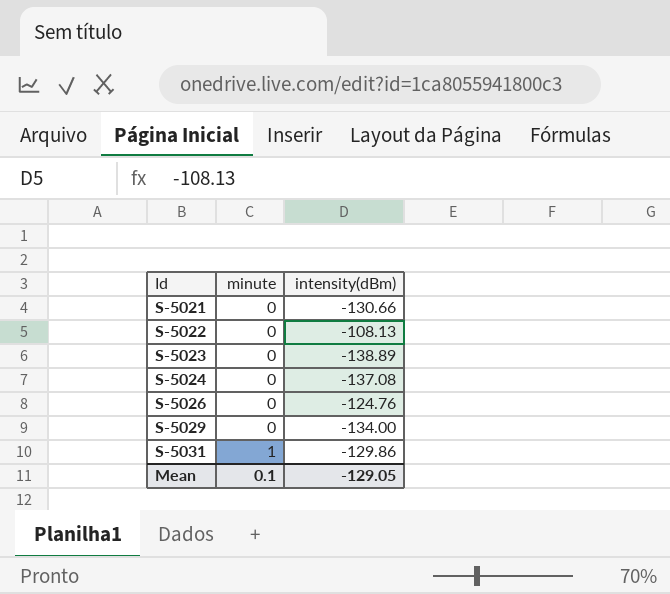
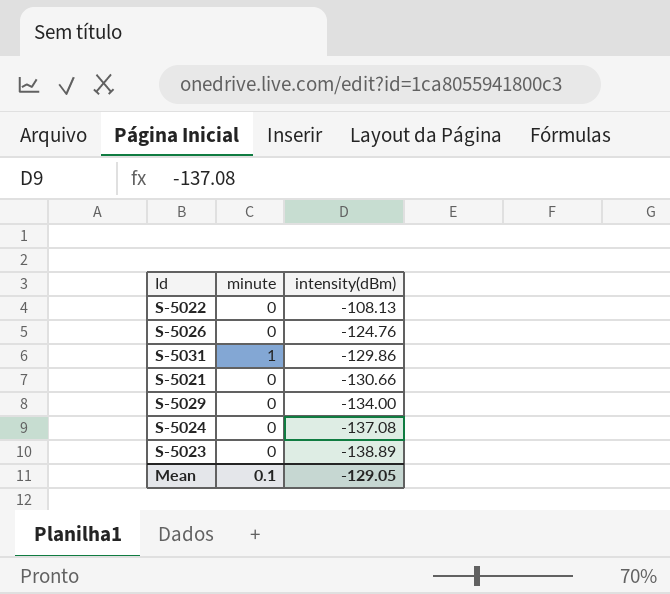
row order: Id ascending -> intensity(dBm) descending

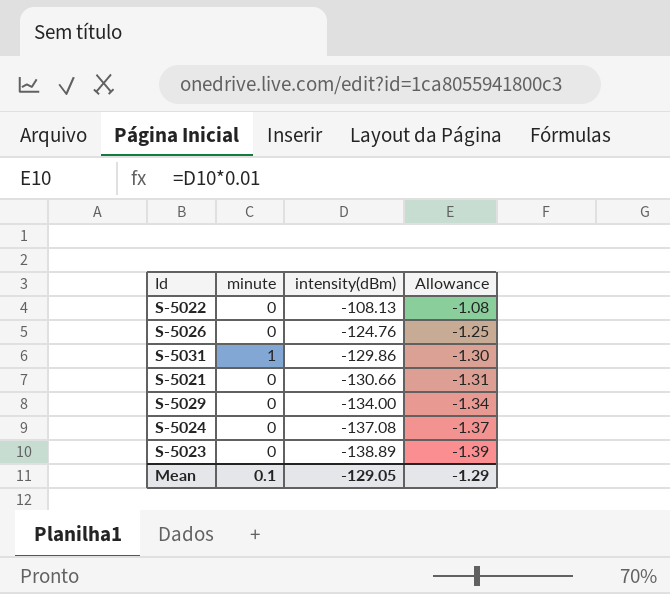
column Allowance | formula: none -> [intensity(dBm)] * 0.01

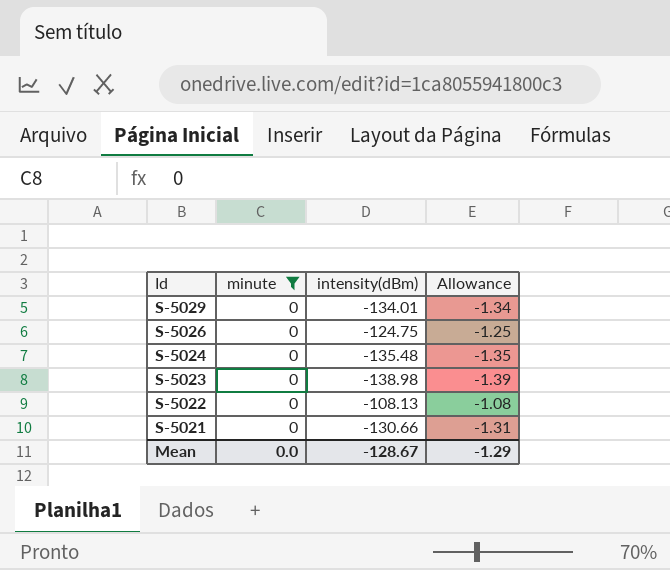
filter: none -> minute = 0
row order: intensity(dBm) descending -> Id descending
S-5029 | intensity(dBm): -134.00 -> -134.01
S-5026 | intensity(dBm): -124.76 -> -124.75
S-5024 | intensity(dBm): -137.08 -> -135.48
S-5024 | Allowance: -1.37 -> -1.35
S-5023 | intensity(dBm): -138.89 -> -138.98
Mean | minute: 0.1 -> 0.0
Mean | intensity(dBm): -129.05 -> -128.67

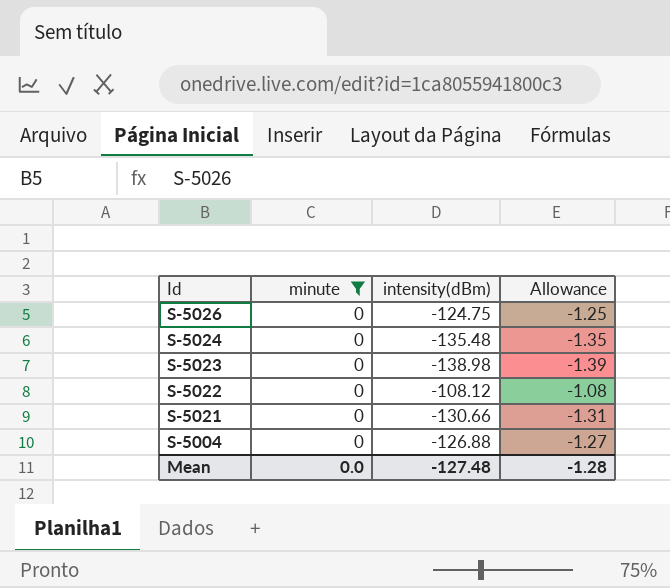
row S-5029: 0 | -134.01 | -1.34 -> none
S-5022 | intensity(dBm): -108.13 -> -108.12
row S-5004: none -> 0 | -126.88 | -1.27
Mean | intensity(dBm): -128.67 -> -127.48
Mean | Allowance: -1.29 -> -1.28

